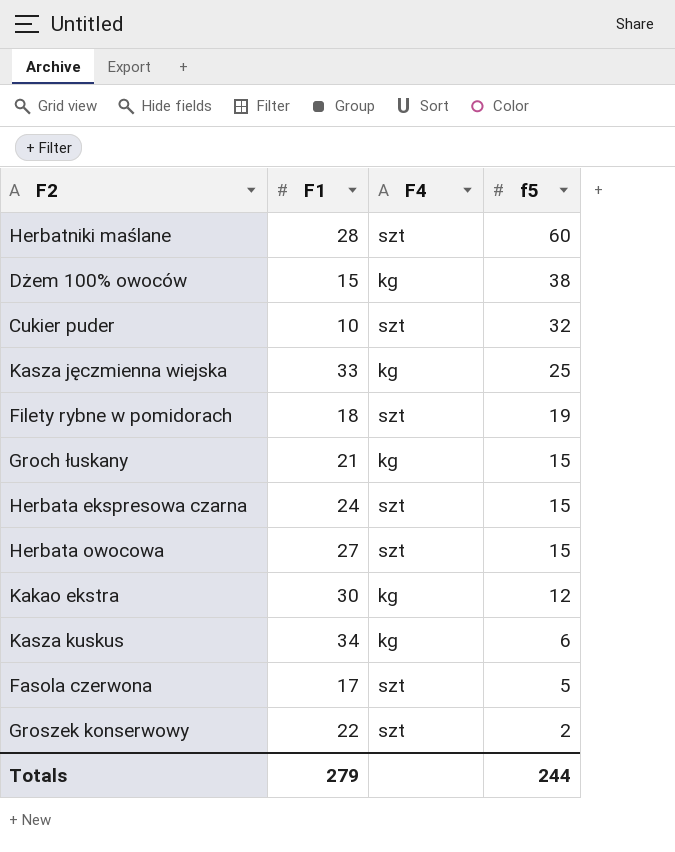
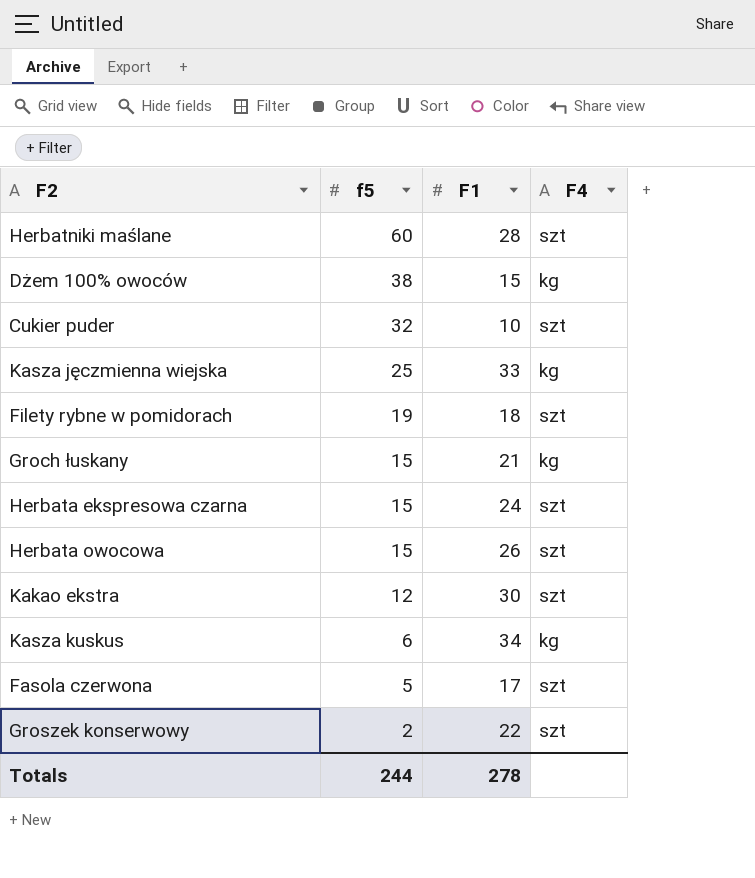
column f5 | position: 4 -> 2
Herbata owocowa | F1: 27 -> 26
Kakao ekstra | F4: kg -> szt
Totals | F1: 279 -> 278

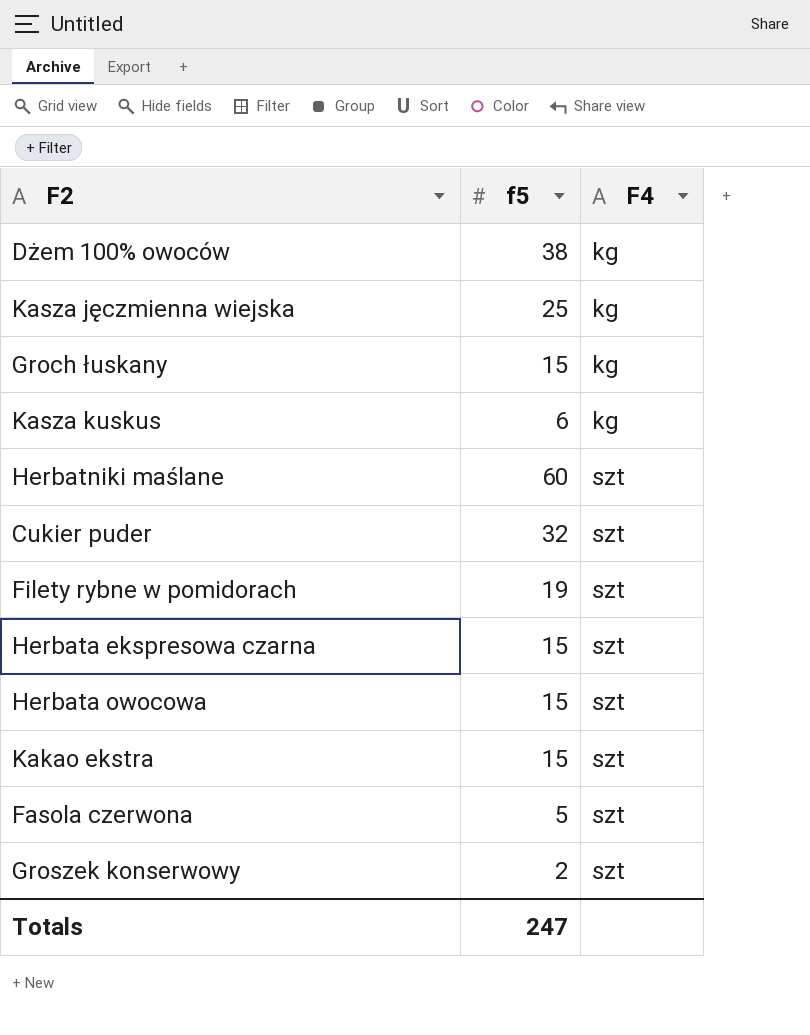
row order: f5 descending -> F4 ascending
column F1 | position: 3 -> none
Kakao ekstra | f5: 12 -> 15
Totals | f5: 244 -> 247

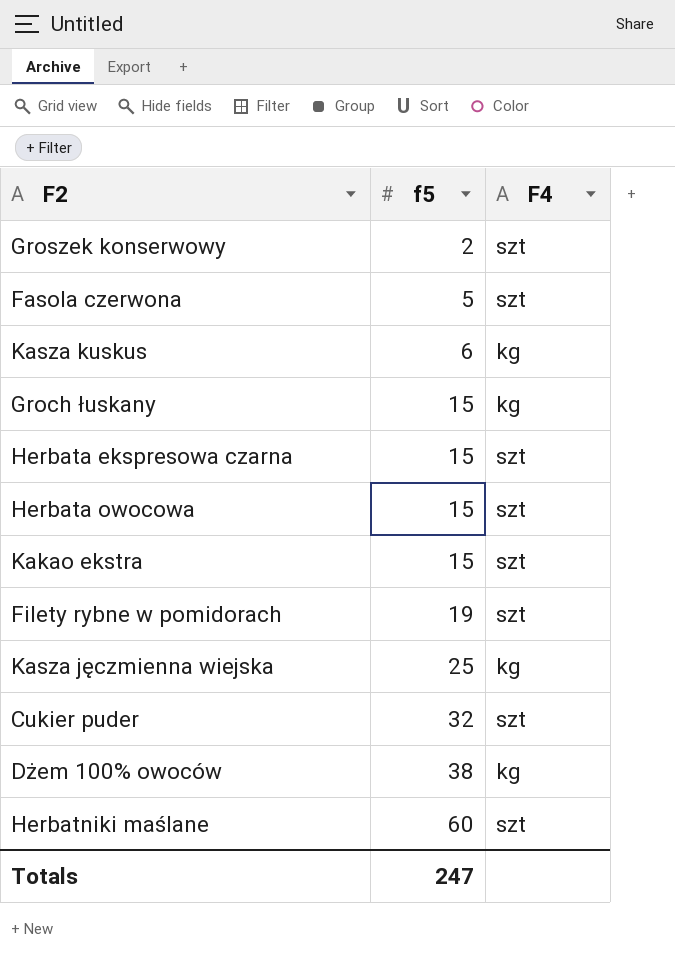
row order: F4 ascending -> f5 ascending

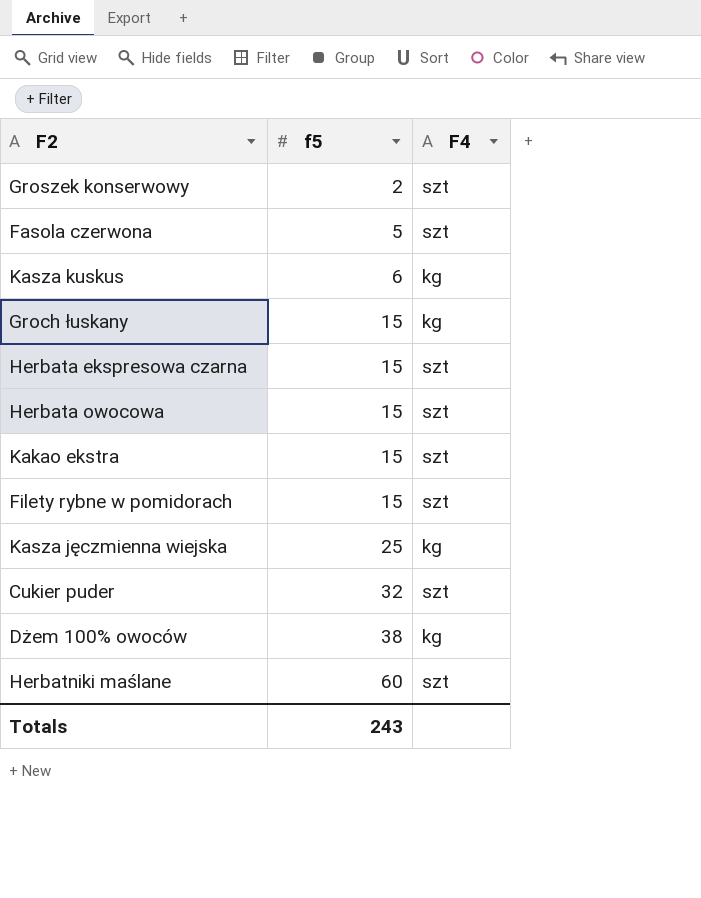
Filety rybne w pomidorach | f5: 19 -> 15
Totals | f5: 247 -> 243

